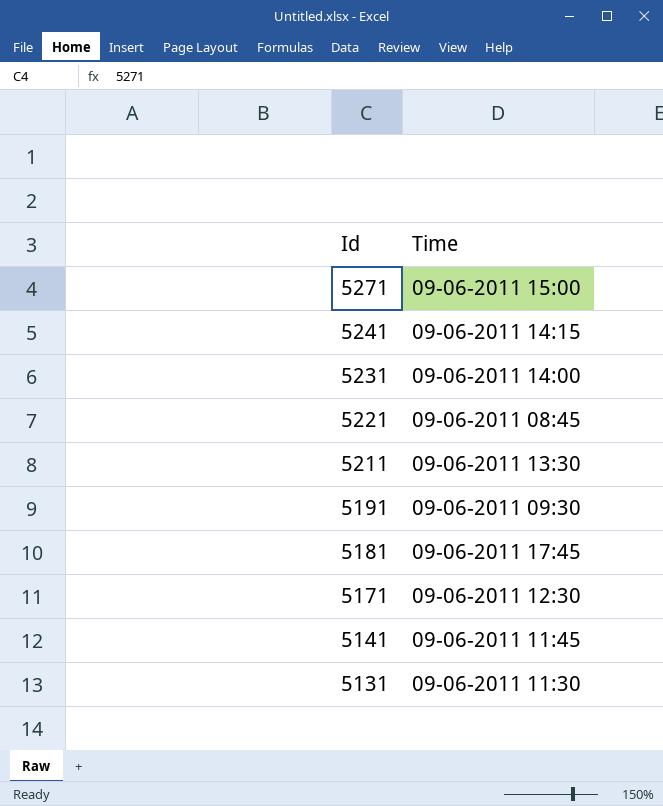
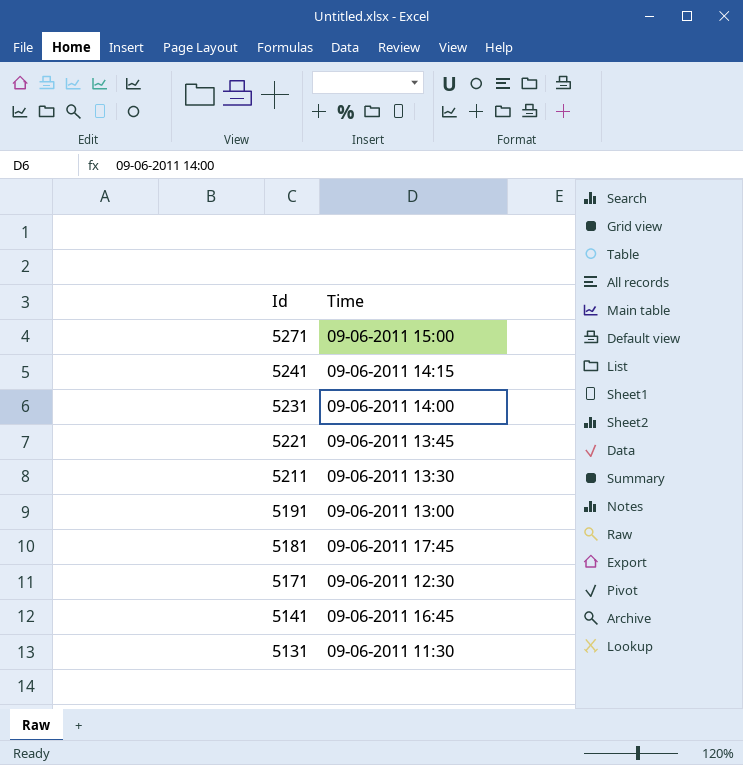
5221 | Time: 09-06-2011 08:45 -> 09-06-2011 13:45
5191 | Time: 09-06-2011 09:30 -> 09-06-2011 13:00
5141 | Time: 09-06-2011 11:45 -> 09-06-2011 16:45

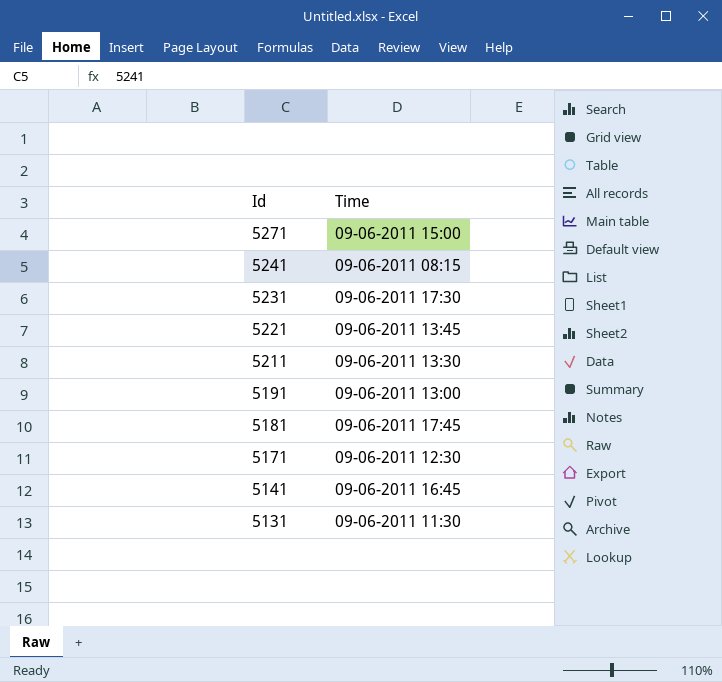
5241 | Time: 09-06-2011 14:15 -> 09-06-2011 08:15
5231 | Time: 09-06-2011 14:00 -> 09-06-2011 17:30

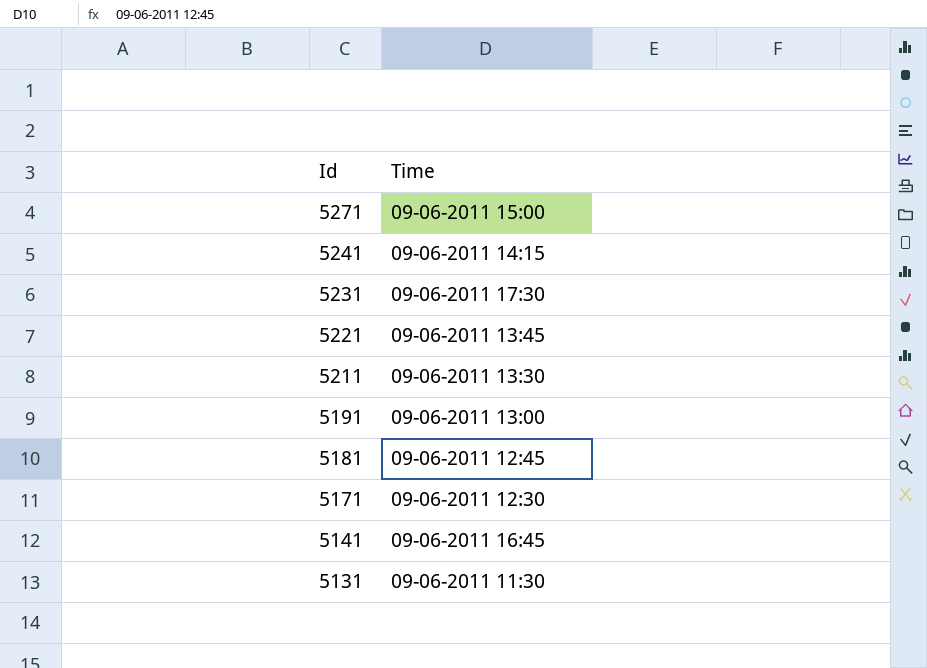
5241 | Time: 09-06-2011 08:15 -> 09-06-2011 14:15
5181 | Time: 09-06-2011 17:45 -> 09-06-2011 12:45

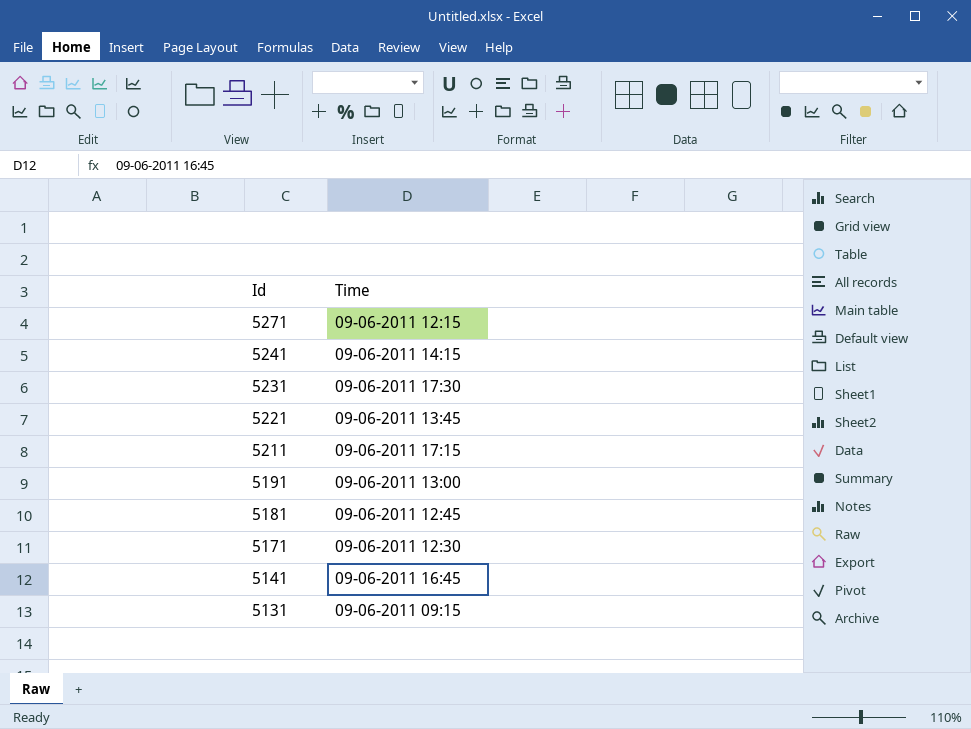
5271 | Time: 09-06-2011 15:00 -> 09-06-2011 12:15
5211 | Time: 09-06-2011 13:30 -> 09-06-2011 17:15
5131 | Time: 09-06-2011 11:30 -> 09-06-2011 09:15

